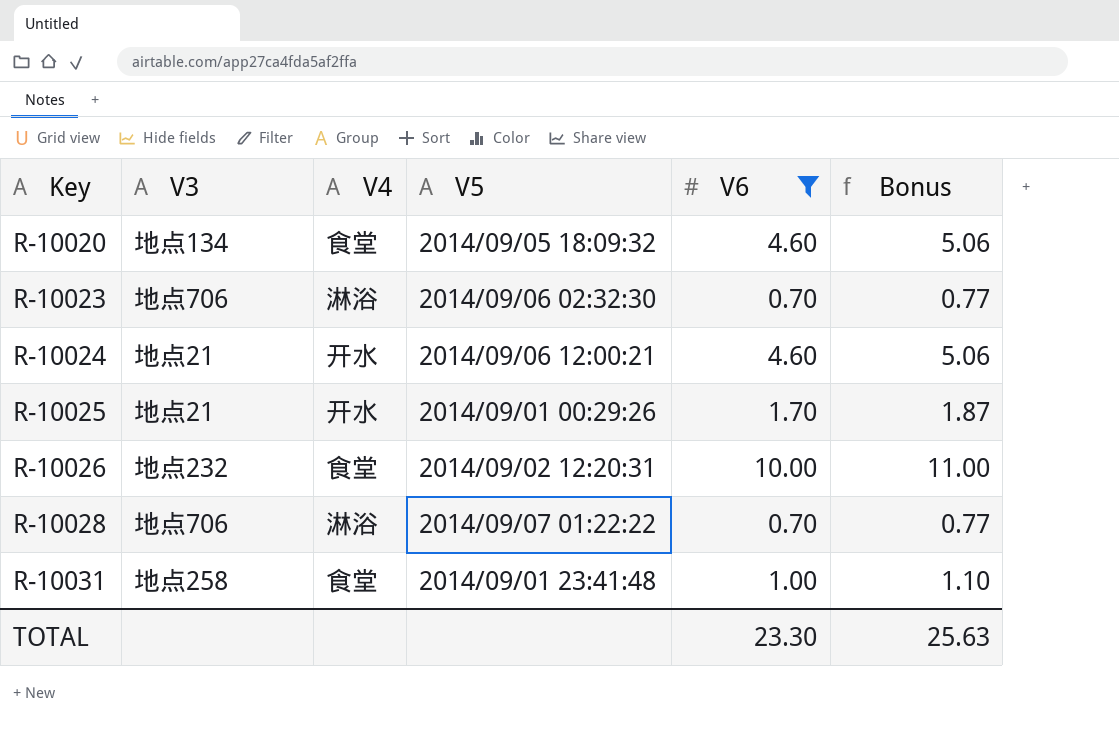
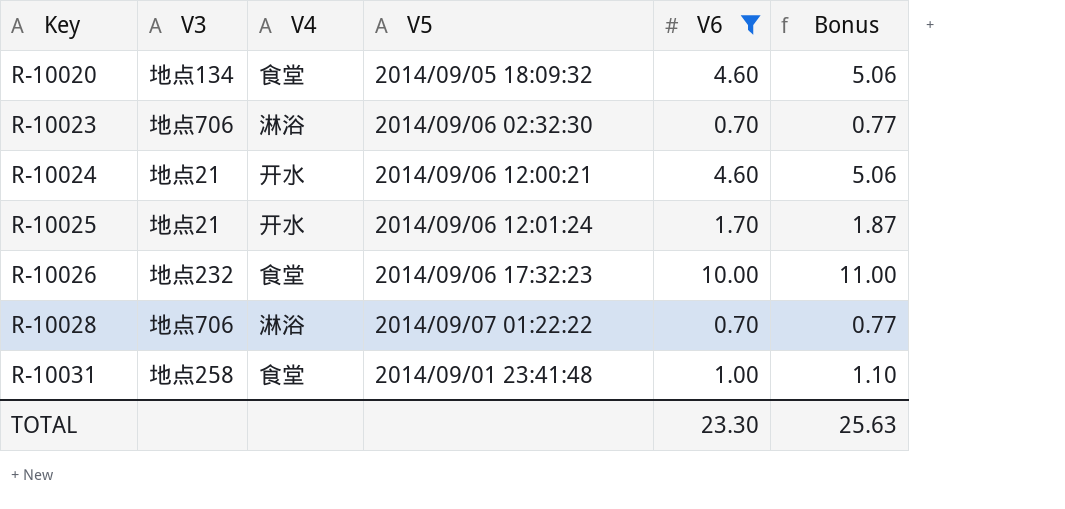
R-10025 | V5: 2014/09/01 00:29:26 -> 2014/09/06 12:01:24
R-10026 | V5: 2014/09/02 12:20:31 -> 2014/09/06 17:32:23

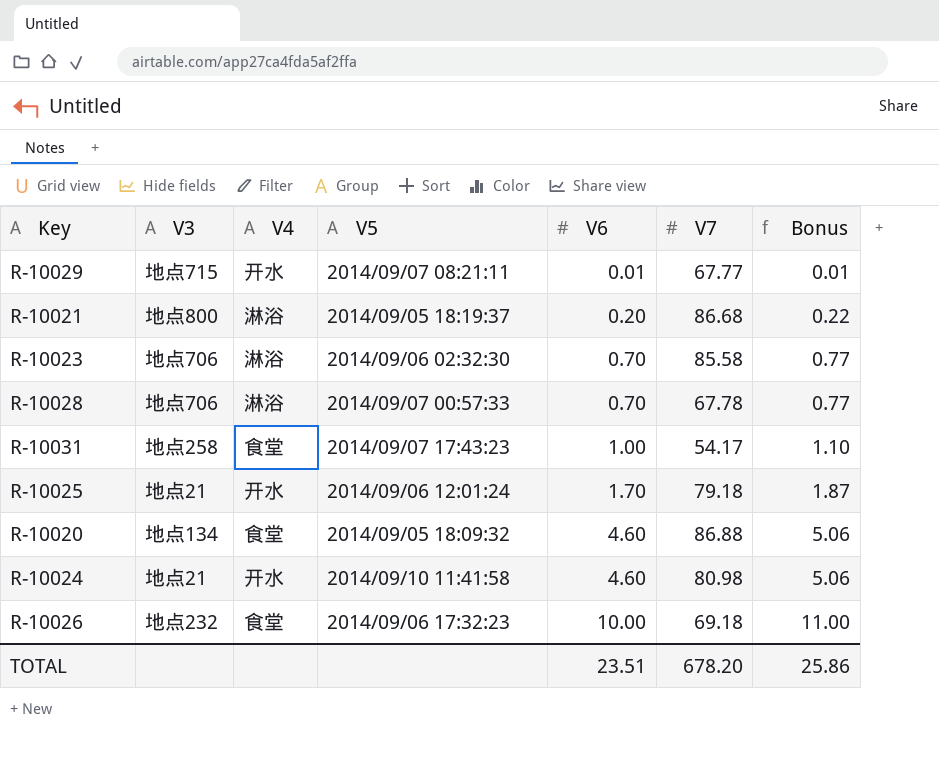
filter: V6 >= 0.70 -> none
row order: Key ascending -> V6 ascending
column V7 | position: none -> 6
R-10028 | V5: 2014/09/07 01:22:22 -> 2014/09/07 00:57:33
R-10031 | V5: 2014/09/01 23:41:48 -> 2014/09/07 17:43:23
R-10024 | V5: 2014/09/06 12:00:21 -> 2014/09/10 11:41:58
TOTAL | V6: 23.30 -> 23.51
TOTAL | Bonus: 25.63 -> 25.86

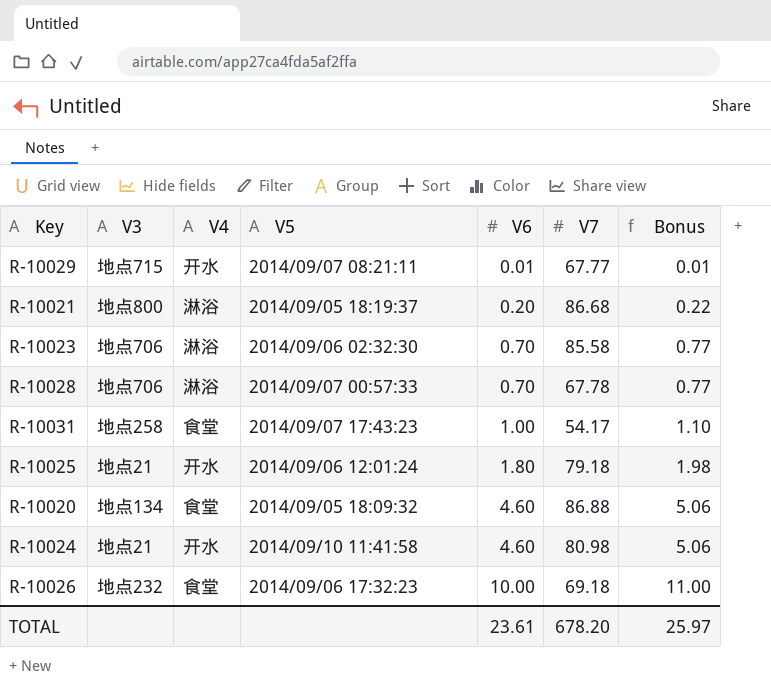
R-10025 | V6: 1.70 -> 1.80
R-10025 | Bonus: 1.87 -> 1.98
TOTAL | V6: 23.51 -> 23.61
TOTAL | Bonus: 25.86 -> 25.97

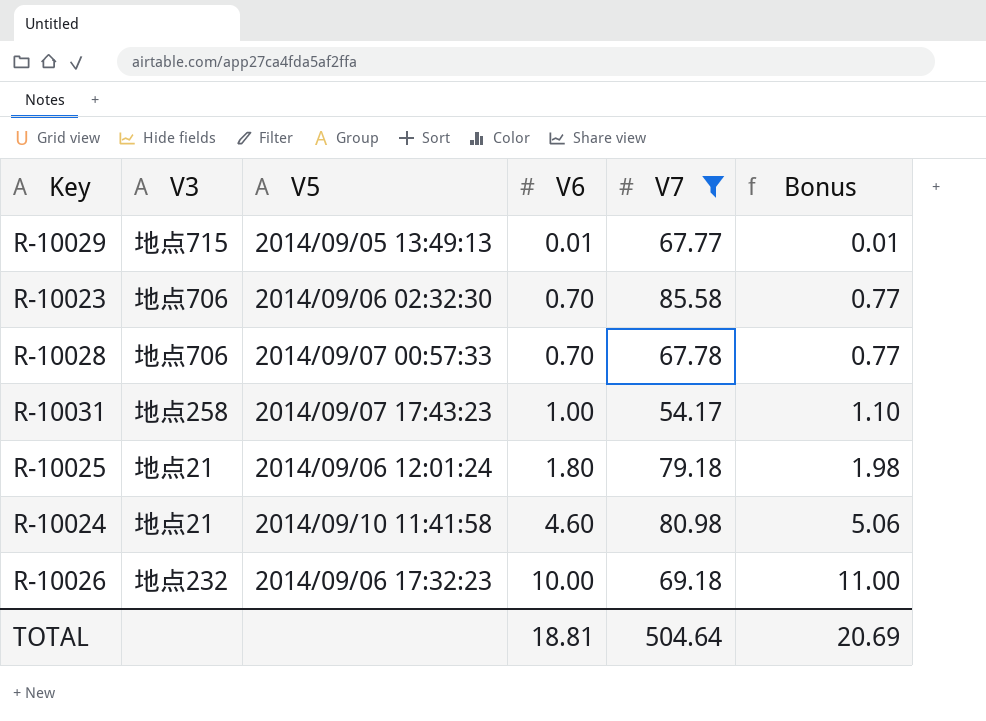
filter: none -> V7 <= 85.58
column V4 | position: 3 -> none
R-10029 | V5: 2014/09/07 08:21:11 -> 2014/09/05 13:49:13
TOTAL | V6: 23.61 -> 18.81
TOTAL | V7: 678.20 -> 504.64
TOTAL | Bonus: 25.97 -> 20.69

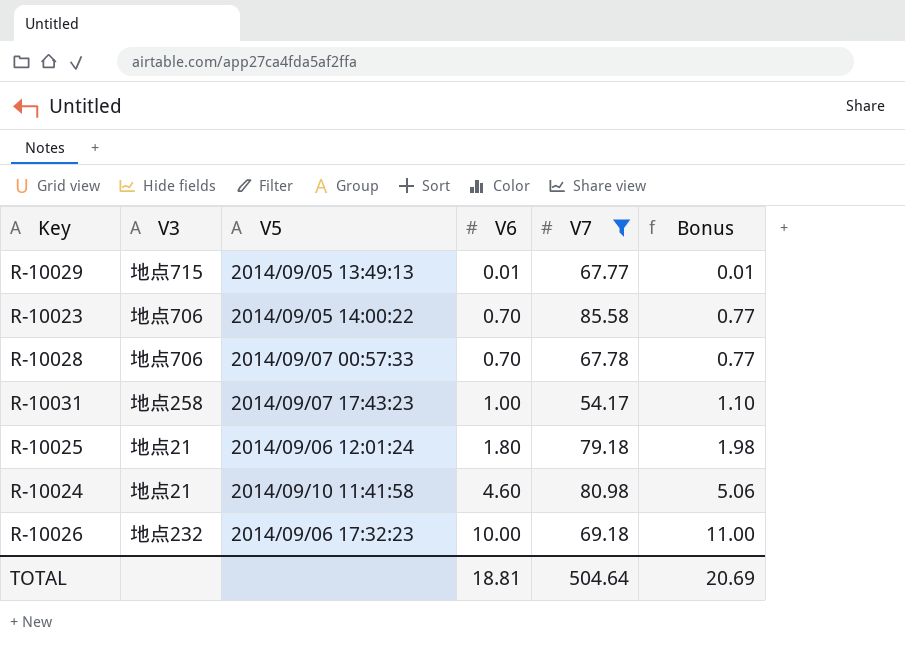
R-10023 | V5: 2014/09/06 02:32:30 -> 2014/09/05 14:00:22

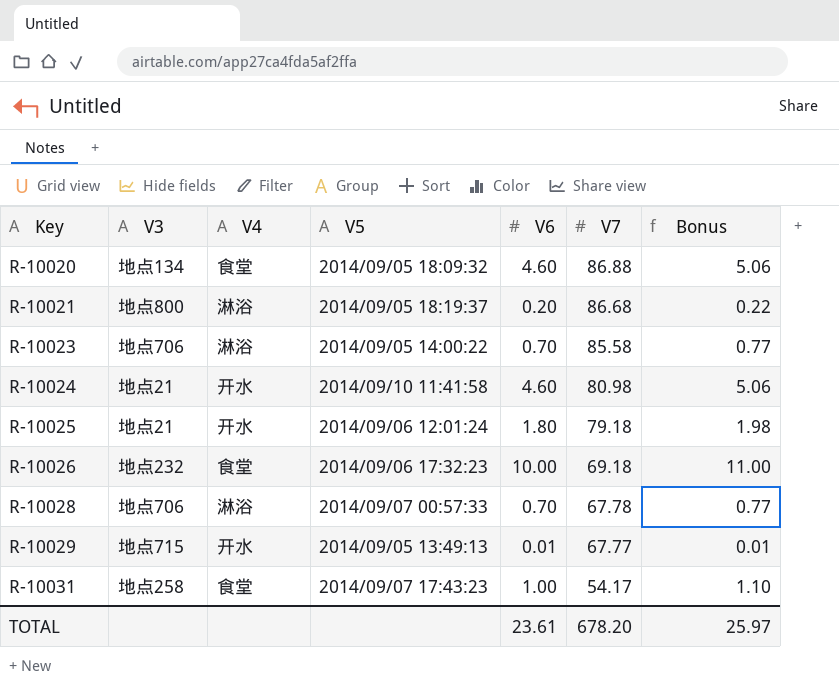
filter: V7 <= 85.58 -> none
row order: V6 ascending -> Key ascending
column V4 | position: none -> 3
TOTAL | V6: 18.81 -> 23.61
TOTAL | V7: 504.64 -> 678.20
TOTAL | Bonus: 20.69 -> 25.97

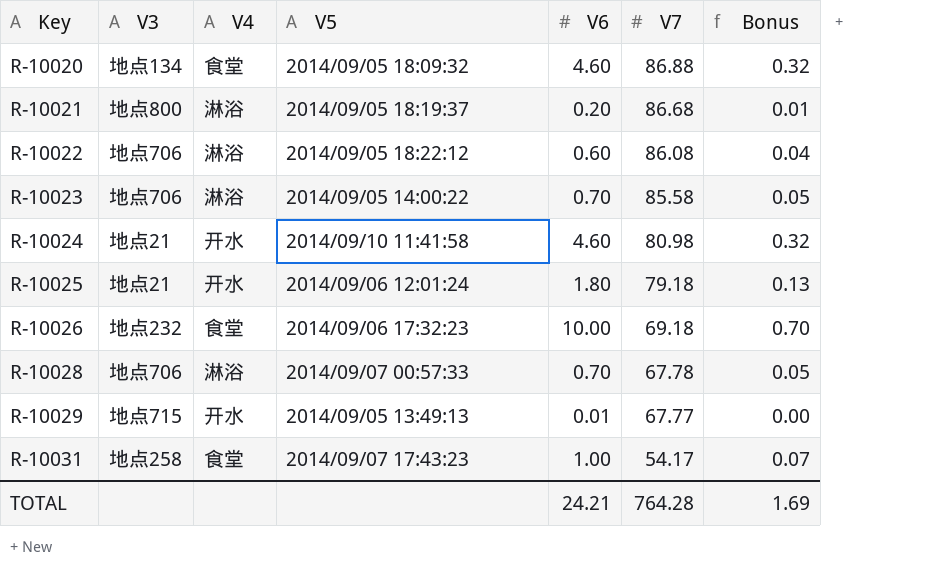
column Bonus | formula: [V6] * 1.1 -> [V6] * 0.07
row R-10022: none -> 地点706 | 淋浴 | 2014/09/05 18:22:12 | 0.60 | 86.08 | 0.04
TOTAL | V6: 23.61 -> 24.21
TOTAL | V7: 678.20 -> 764.28
TOTAL | Bonus: 25.97 -> 1.69

